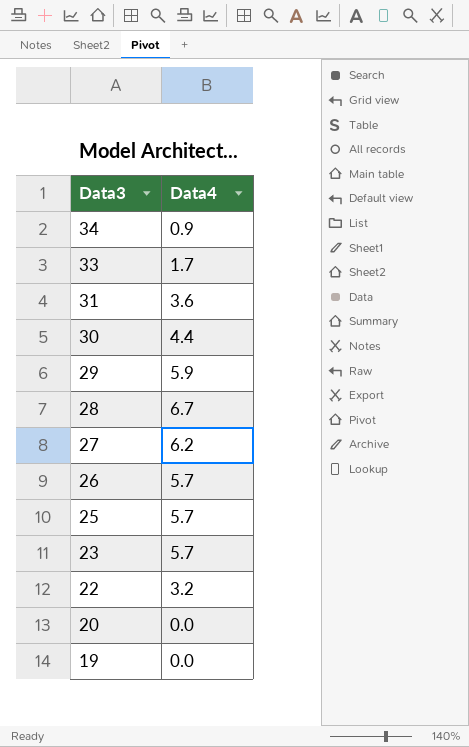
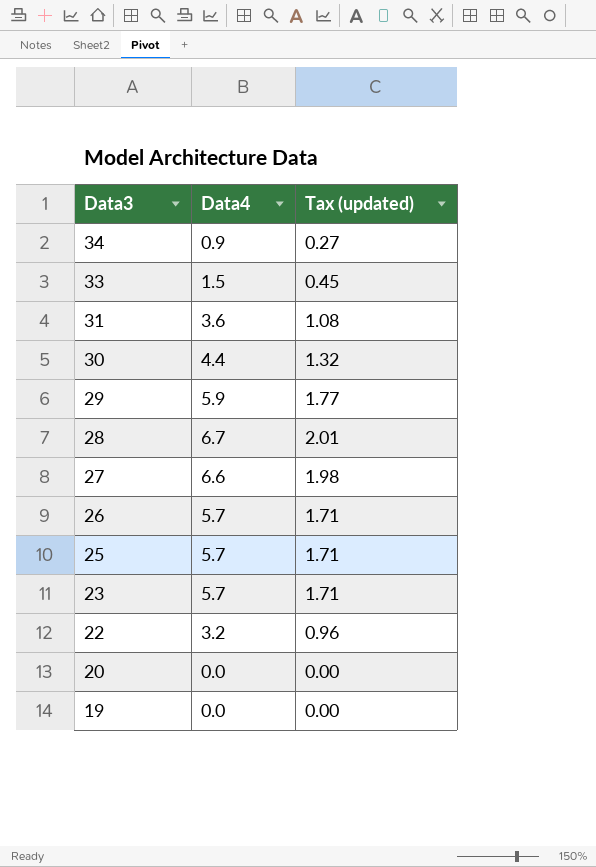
column Tax (updated) | formula: none -> [Data4] * 0.3
33 | Data4: 1.7 -> 1.5
27 | Data4: 6.2 -> 6.6

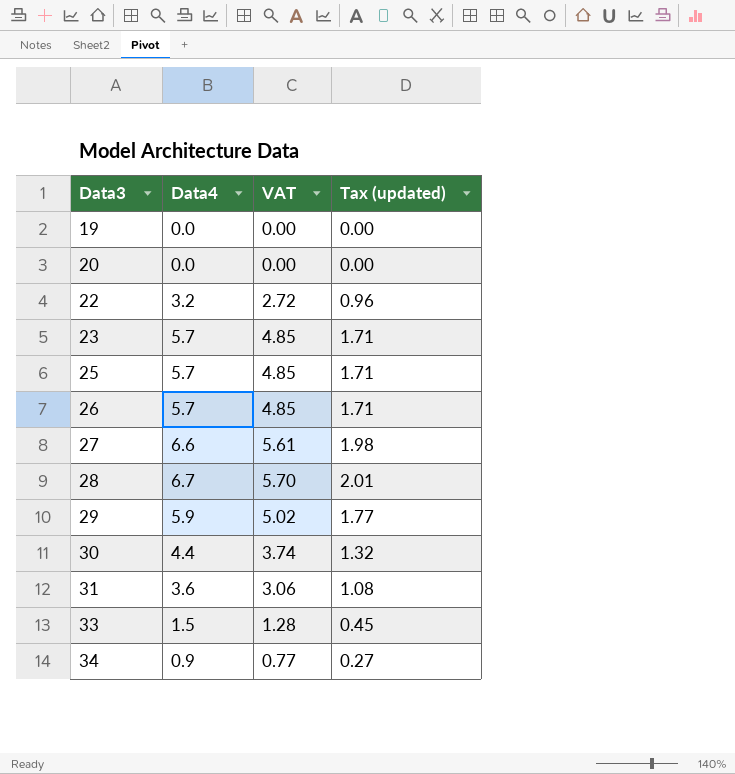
row order: Data3 descending -> Data3 ascending
column VAT | formula: none -> [Data4] * 0.85

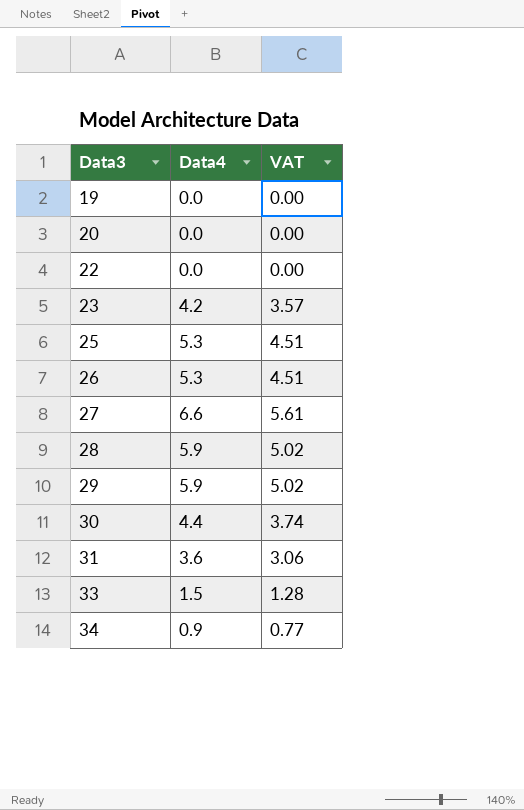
column Tax (updated) | formula: [Data4] * 0.3 -> none
22 | Data4: 3.2 -> 0.0
22 | VAT: 2.72 -> 0.00
23 | Data4: 5.7 -> 4.2
23 | VAT: 4.85 -> 3.57
25 | Data4: 5.7 -> 5.3
25 | VAT: 4.85 -> 4.51
26 | Data4: 5.7 -> 5.3
26 | VAT: 4.85 -> 4.51
28 | Data4: 6.7 -> 5.9
28 | VAT: 5.70 -> 5.02

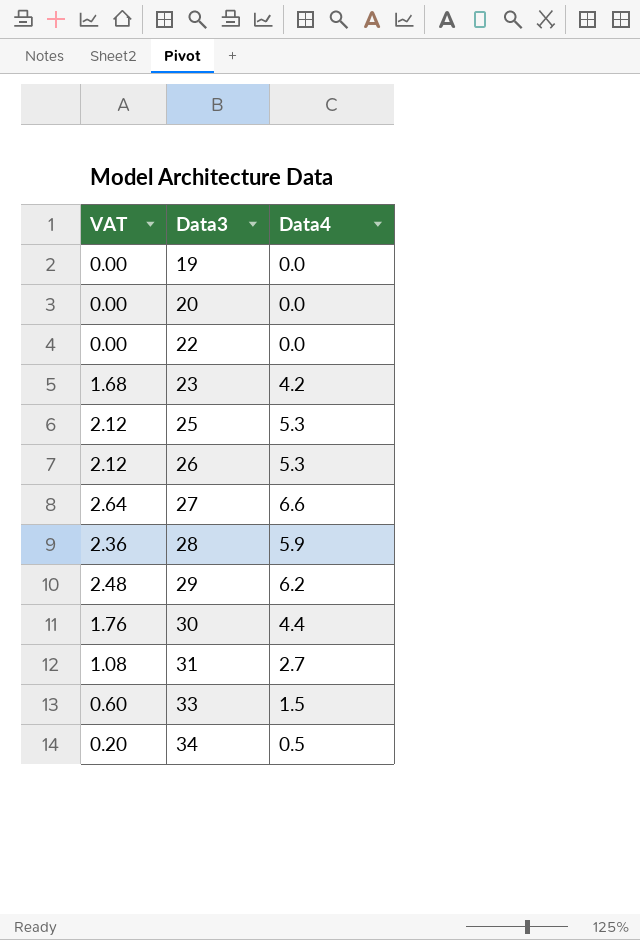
column VAT | formula: [Data4] * 0.85 -> [Data4] * 0.4
column VAT | position: 3 -> 1
29 | Data4: 5.9 -> 6.2
31 | Data4: 3.6 -> 2.7
34 | Data4: 0.9 -> 0.5

